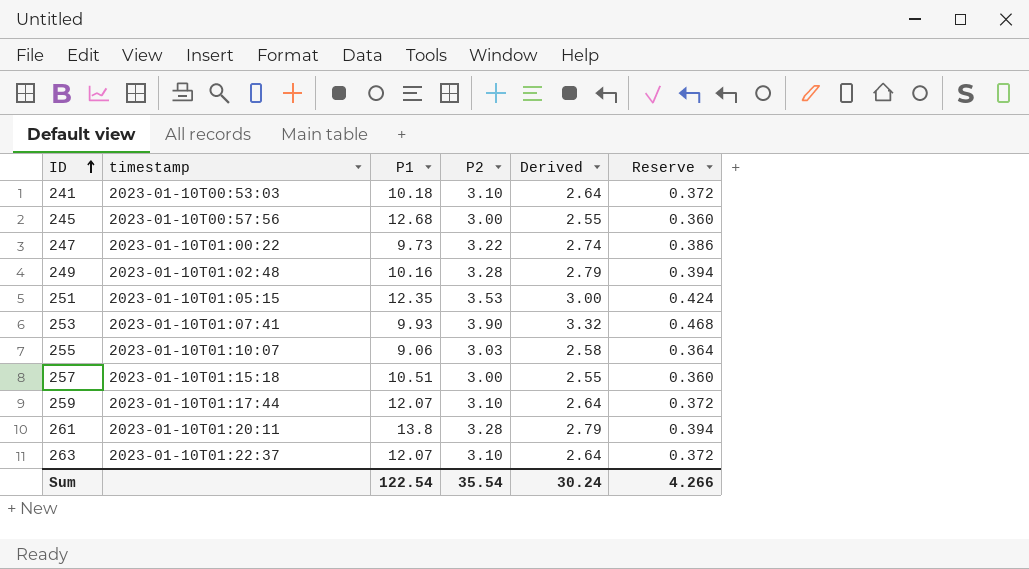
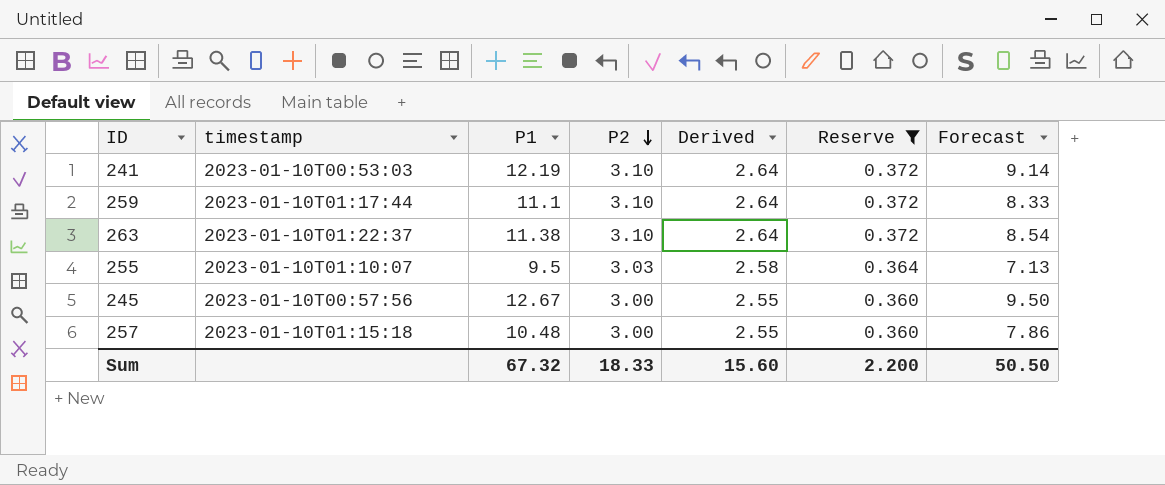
filter: none -> Reserve <= 0.372
row order: ID ascending -> P2 descending
column Forecast | formula: none -> [P1] * 0.75
241 | P1: 10.18 -> 12.19
259 | P1: 12.07 -> 11.1
263 | P1: 12.07 -> 11.38
255 | P1: 9.06 -> 9.5
245 | P1: 12.68 -> 12.67
257 | P1: 10.51 -> 10.48
Sum | P1: 122.54 -> 67.32
Sum | P2: 35.54 -> 18.33
Sum | Derived: 30.24 -> 15.60
Sum | Reserve: 4.266 -> 2.200

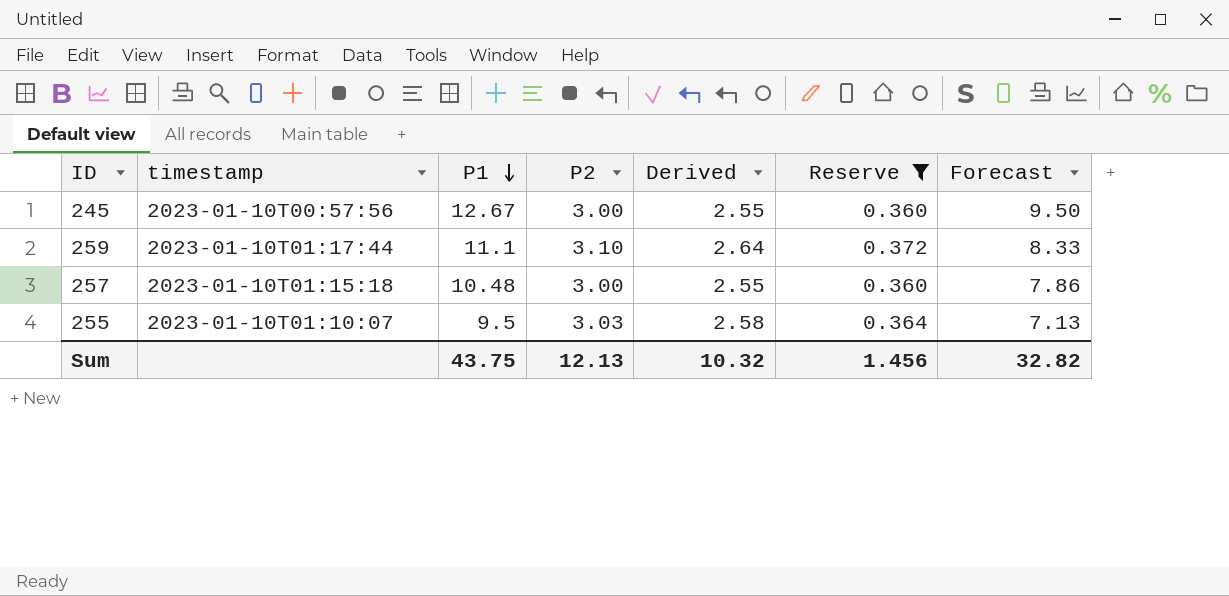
row order: P2 descending -> P1 descending
row 241: 2023-01-10T00:53:03 | 12.19 | 3.10 | 2.64 | 0.372 | 9.14 -> none
row 263: 2023-01-10T01:22:37 | 11.38 | 3.10 | 2.64 | 0.372 | 8.54 -> none
Sum | P1: 67.32 -> 43.75
Sum | P2: 18.33 -> 12.13
Sum | Derived: 15.60 -> 10.32
Sum | Reserve: 2.200 -> 1.456
Sum | Forecast: 50.50 -> 32.82

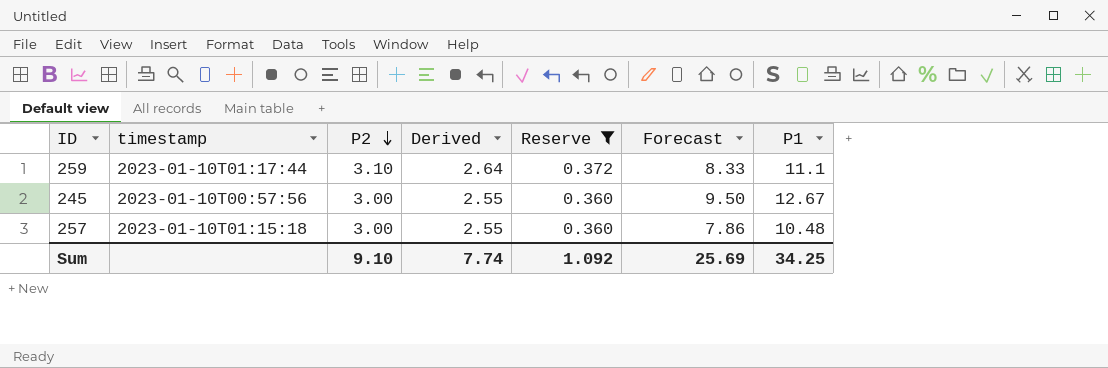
row order: P1 descending -> P2 descending
column P1 | position: 3 -> 7
row 255: 2023-01-10T01:10:07 | 9.5 | 3.03 | 2.58 | 0.364 | 7.13 -> none
Sum | P2: 12.13 -> 9.10
Sum | Derived: 10.32 -> 7.74
Sum | Reserve: 1.456 -> 1.092
Sum | Forecast: 32.82 -> 25.69
Sum | P1: 43.75 -> 34.25

